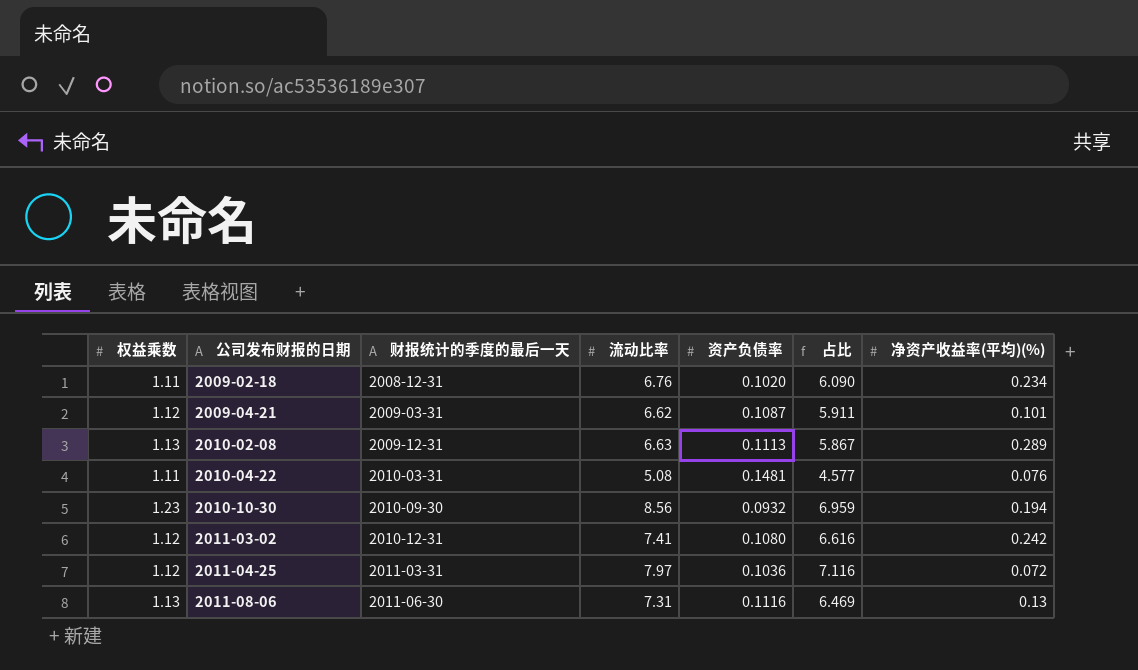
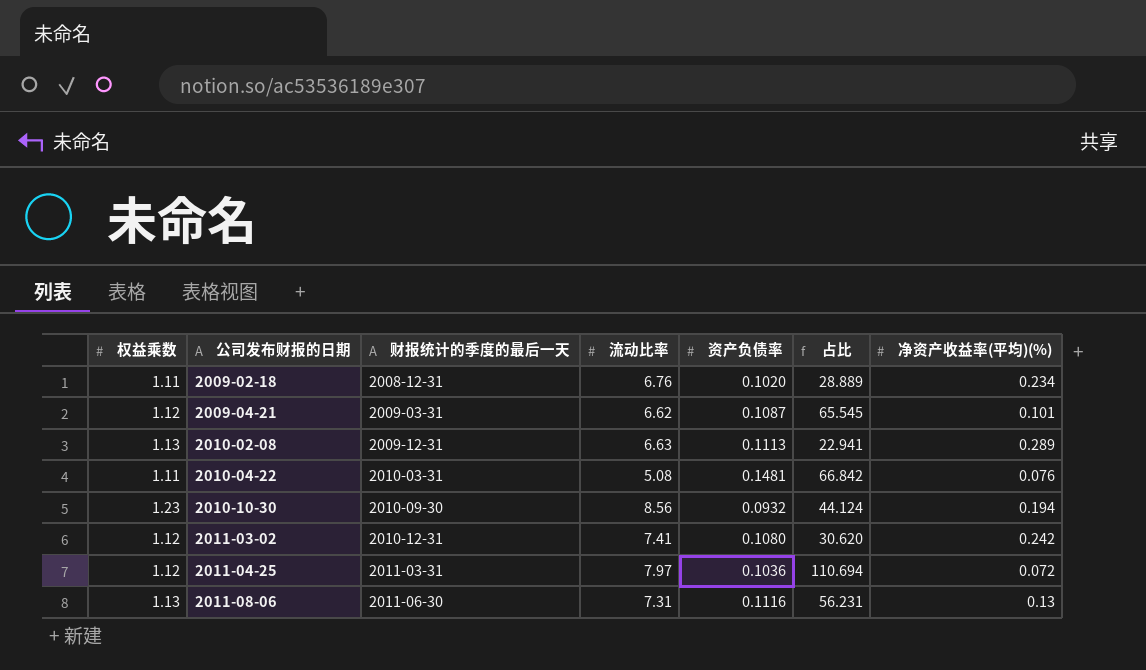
column 占比 | formula: [流动比率] / [权益乘数] -> [流动比率] / [净资产收益率(平均)(%)]

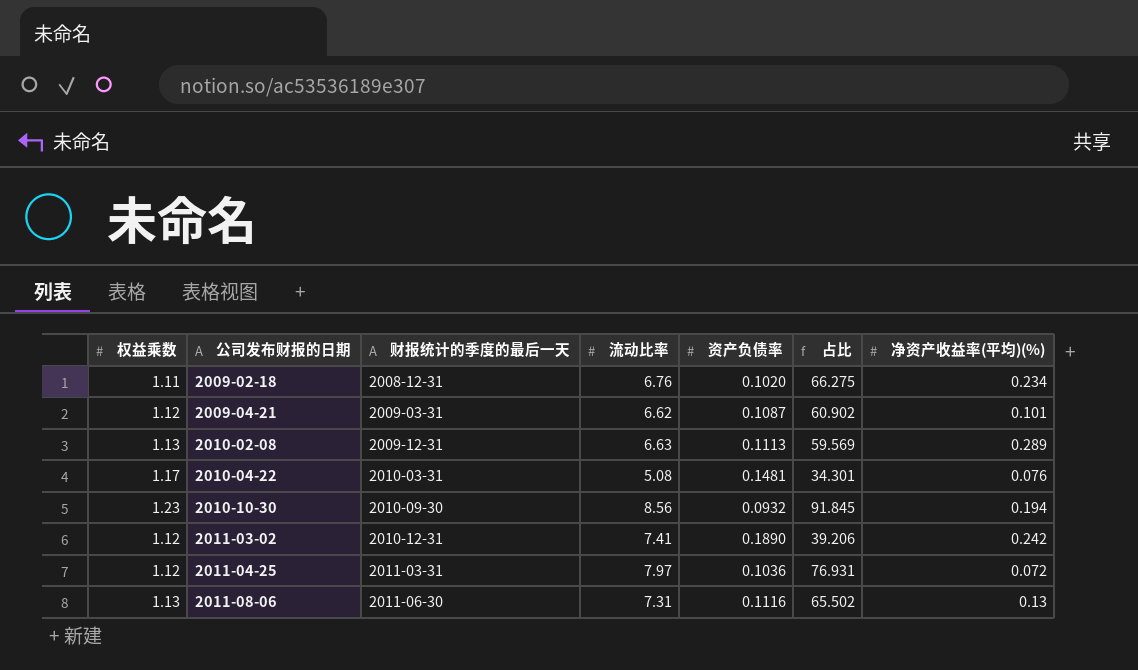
column 占比 | formula: [流动比率] / [净资产收益率(平均)(%)] -> [流动比率] / [资产负债率]
2010-04-22 | 权益乘数: 1.11 -> 1.17
2011-03-02 | 资产负债率: 0.1080 -> 0.1890

